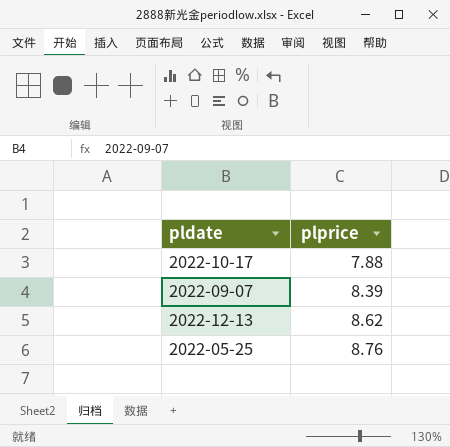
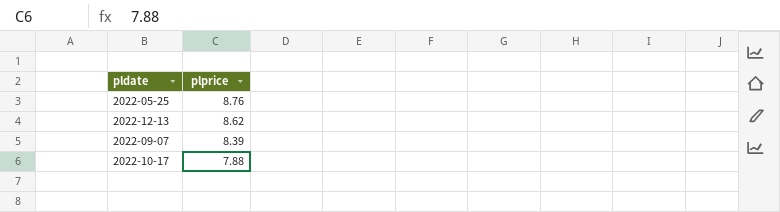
row order: plprice ascending -> plprice descending

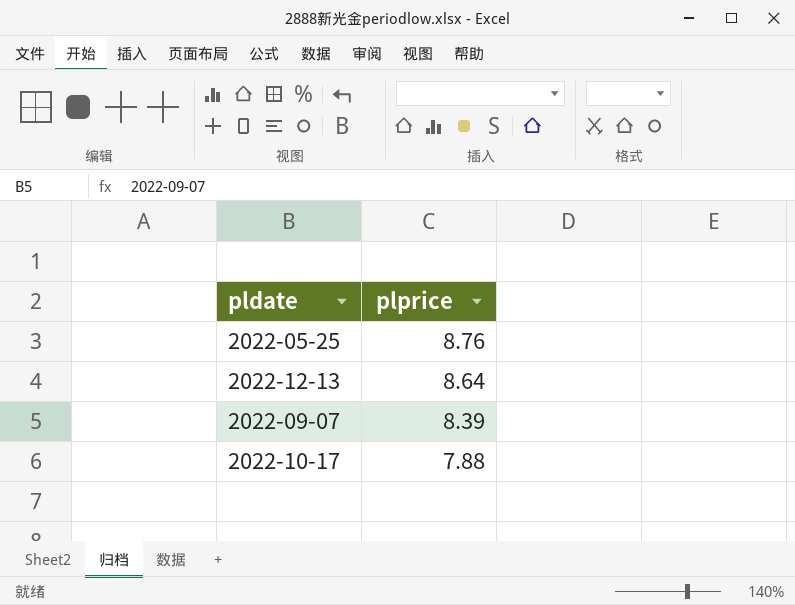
2022-12-13 | plprice: 8.62 -> 8.64

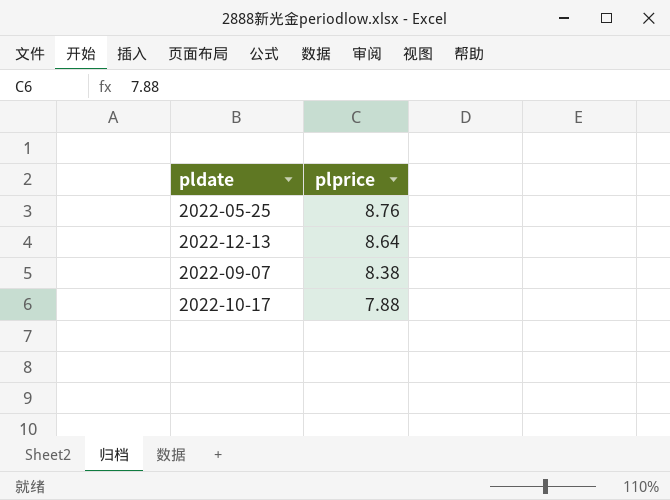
2022-09-07 | plprice: 8.39 -> 8.38

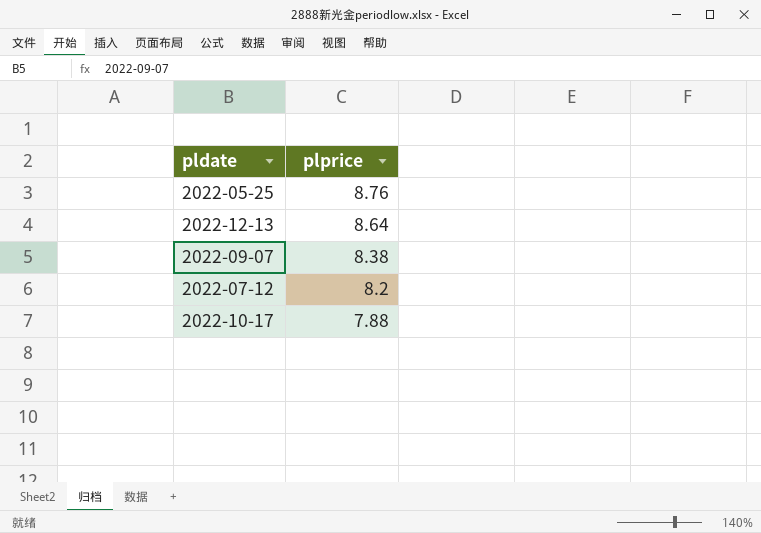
row 2022-07-12: none -> 8.2

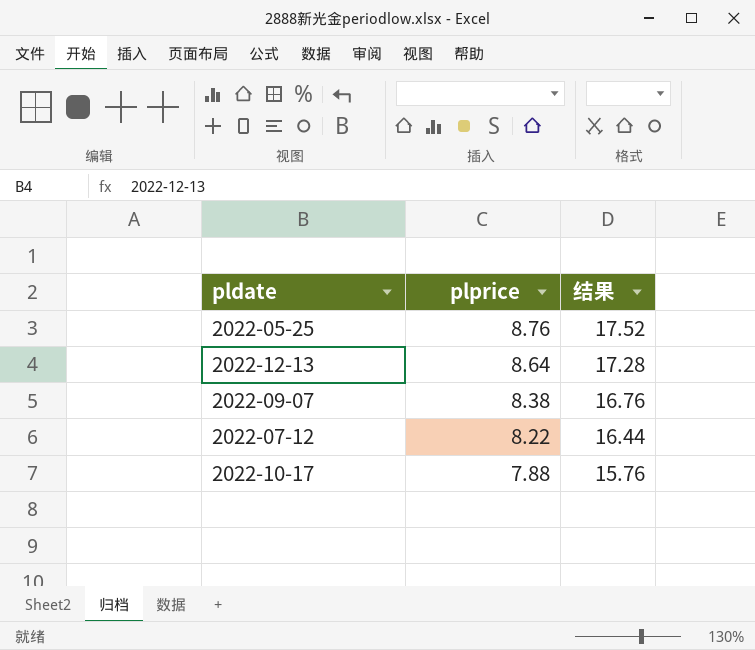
column 结果 | formula: none -> [plprice] * 2
2022-07-12 | plprice: 8.2 -> 8.22

